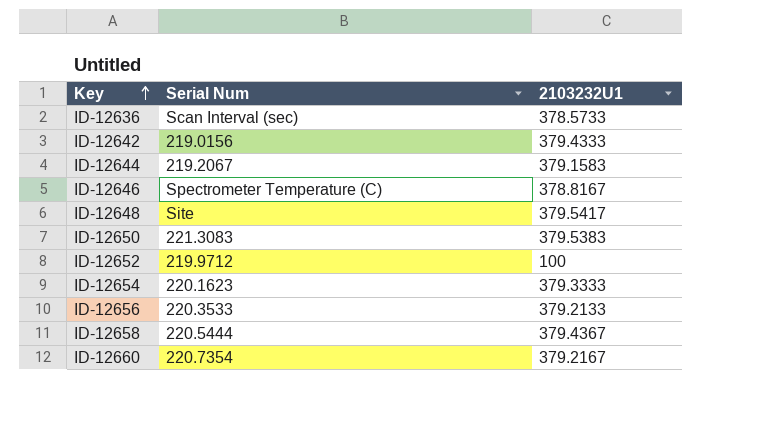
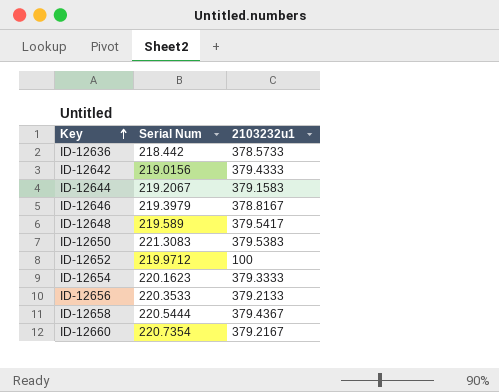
column name: 2103232U1 -> 2103232u1
ID-12636 | Serial Num: Scan Interval (sec) -> 218.442
ID-12646 | Serial Num: Spectrometer Temperature (C) -> 219.3979
ID-12648 | Serial Num: Site -> 219.589

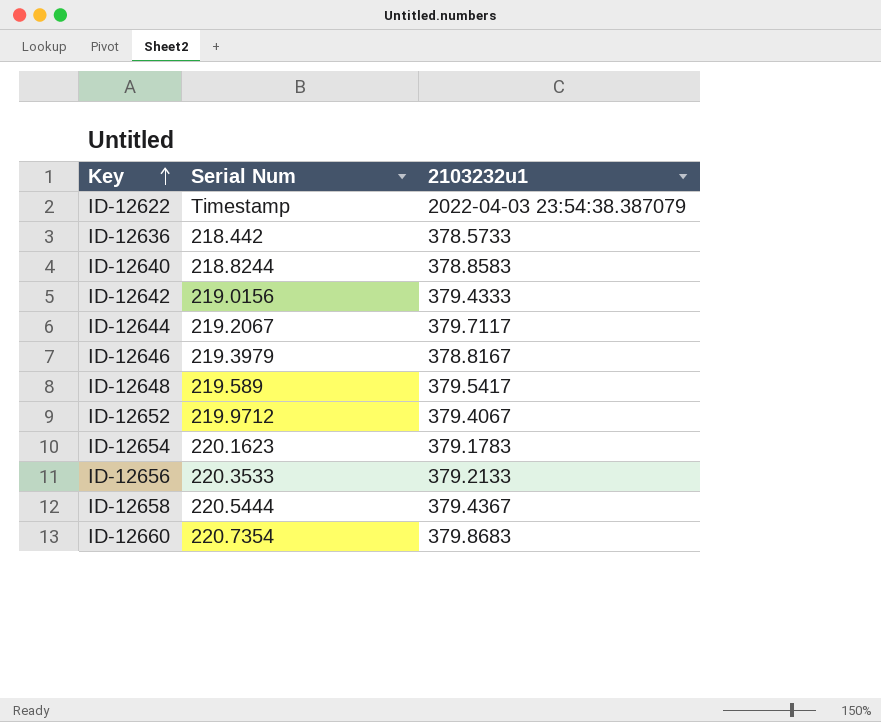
row ID-12650: 221.3083 | 379.5383 -> none
row ID-12622: none -> Timestamp | 2022-04-03 23:54:38.387079
row ID-12640: none -> 218.8244 | 378.8583
ID-12644 | 2103232u1: 379.1583 -> 379.7117
ID-12652 | 2103232u1: 100 -> 379.4067
ID-12654 | 2103232u1: 379.3333 -> 379.1783
ID-12660 | 2103232u1: 379.2167 -> 379.8683

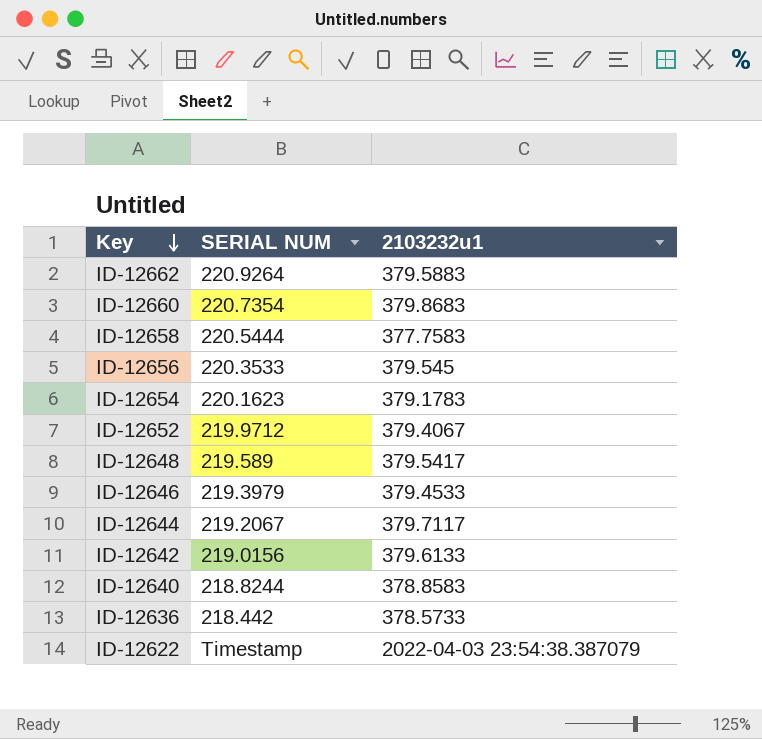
row order: Key ascending -> Key descending
column name: Serial Num -> SERIAL NUM
row ID-12662: none -> 220.9264 | 379.5883
ID-12658 | 2103232u1: 379.4367 -> 377.7583
ID-12656 | 2103232u1: 379.2133 -> 379.545
ID-12646 | 2103232u1: 378.8167 -> 379.4533
ID-12642 | 2103232u1: 379.4333 -> 379.6133

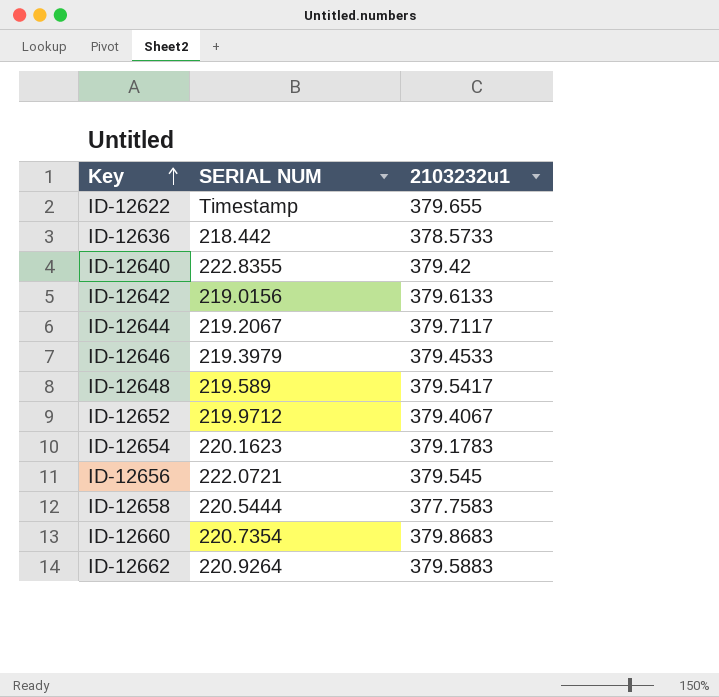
row order: Key descending -> Key ascending
ID-12622 | 2103232u1: 2022-04-03 23:54:38.387079 -> 379.655
ID-12640 | SERIAL NUM: 218.8244 -> 222.8355
ID-12640 | 2103232u1: 378.8583 -> 379.42
ID-12656 | SERIAL NUM: 220.3533 -> 222.0721

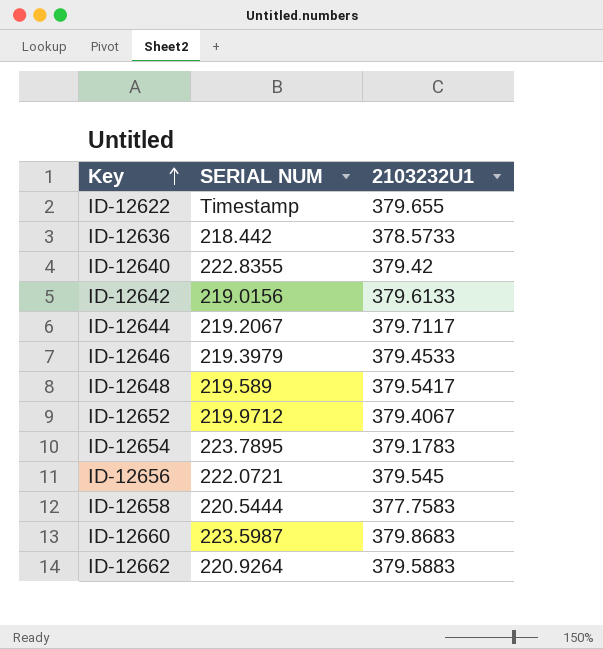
column name: 2103232u1 -> 2103232U1
ID-12654 | SERIAL NUM: 220.1623 -> 223.7895
ID-12660 | SERIAL NUM: 220.7354 -> 223.5987

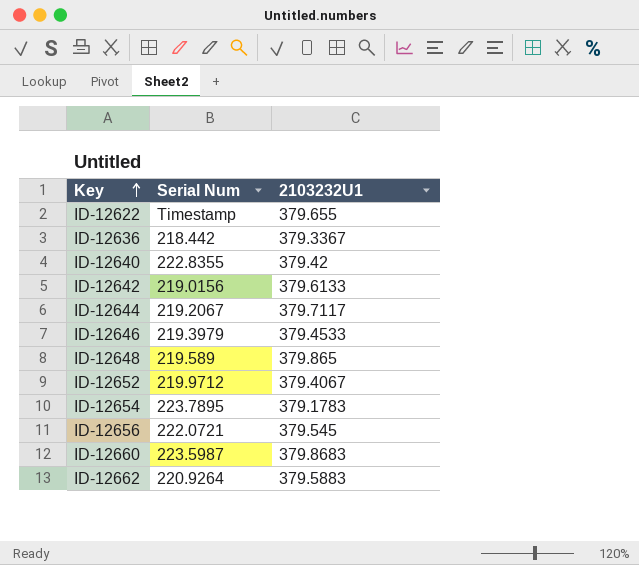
column name: SERIAL NUM -> Serial Num
row ID-12658: 220.5444 | 377.7583 -> none
ID-12636 | 2103232U1: 378.5733 -> 379.3367
ID-12648 | 2103232U1: 379.5417 -> 379.865

